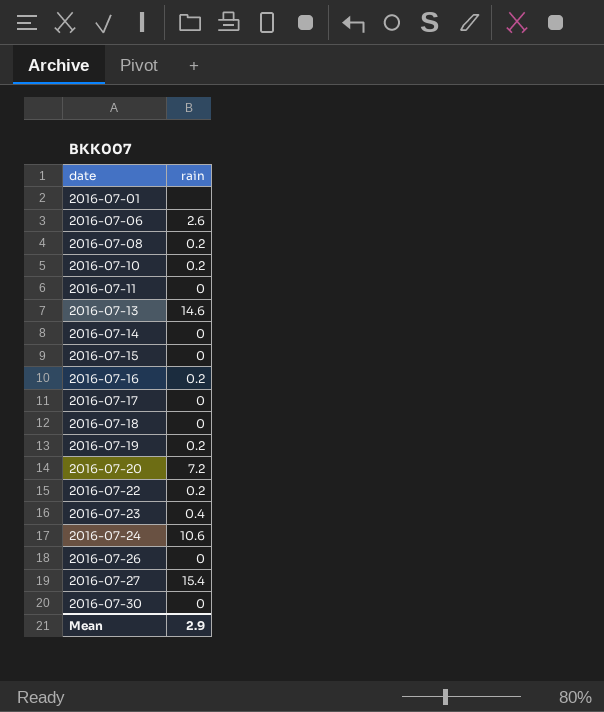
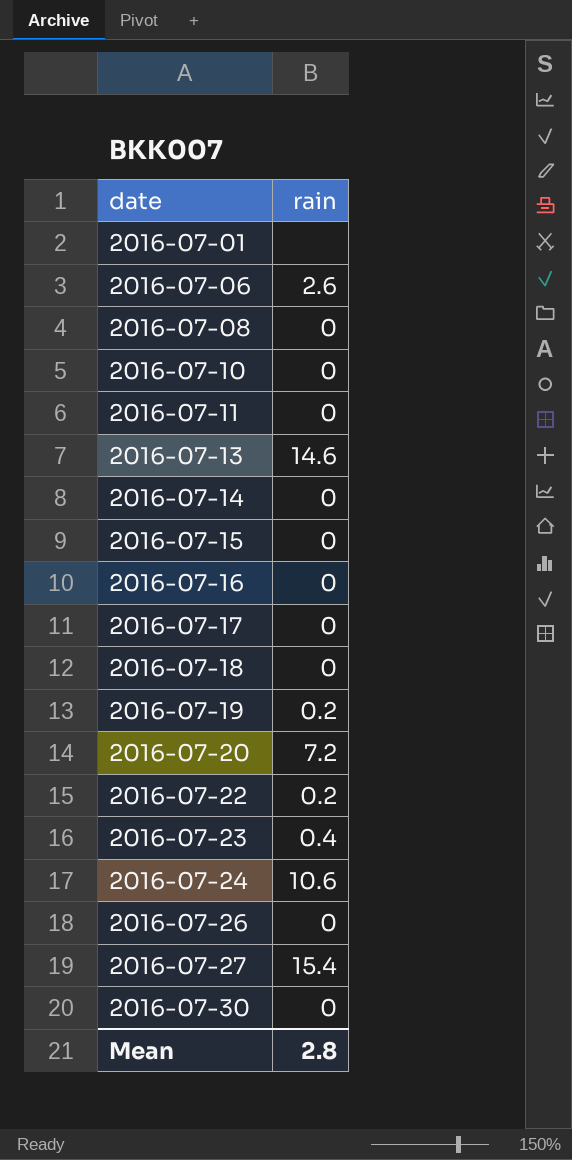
2016-07-08 | rain: 0.2 -> 0
2016-07-10 | rain: 0.2 -> 0
2016-07-16 | rain: 0.2 -> 0
Mean | rain: 2.9 -> 2.8

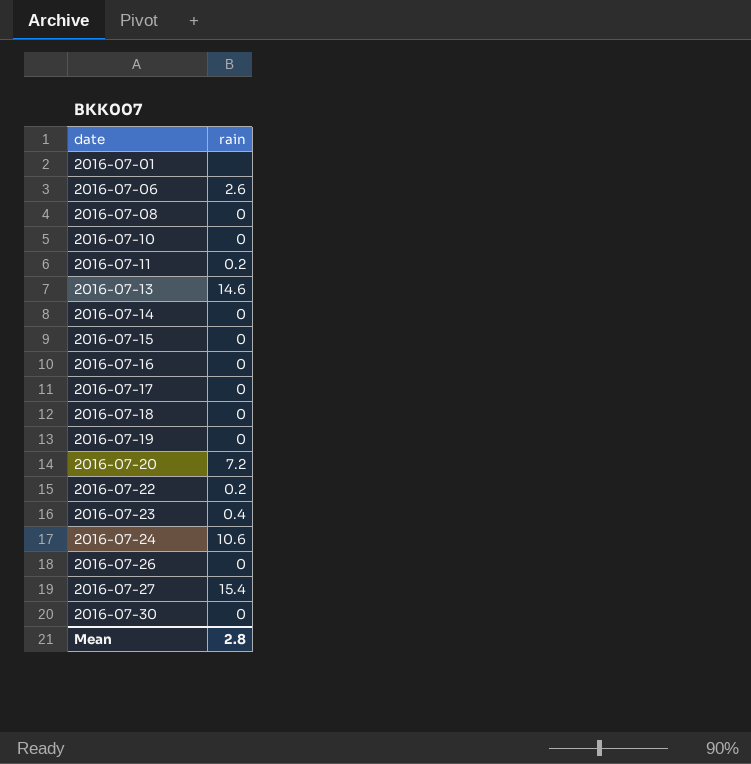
2016-07-11 | rain: 0 -> 0.2
2016-07-19 | rain: 0.2 -> 0

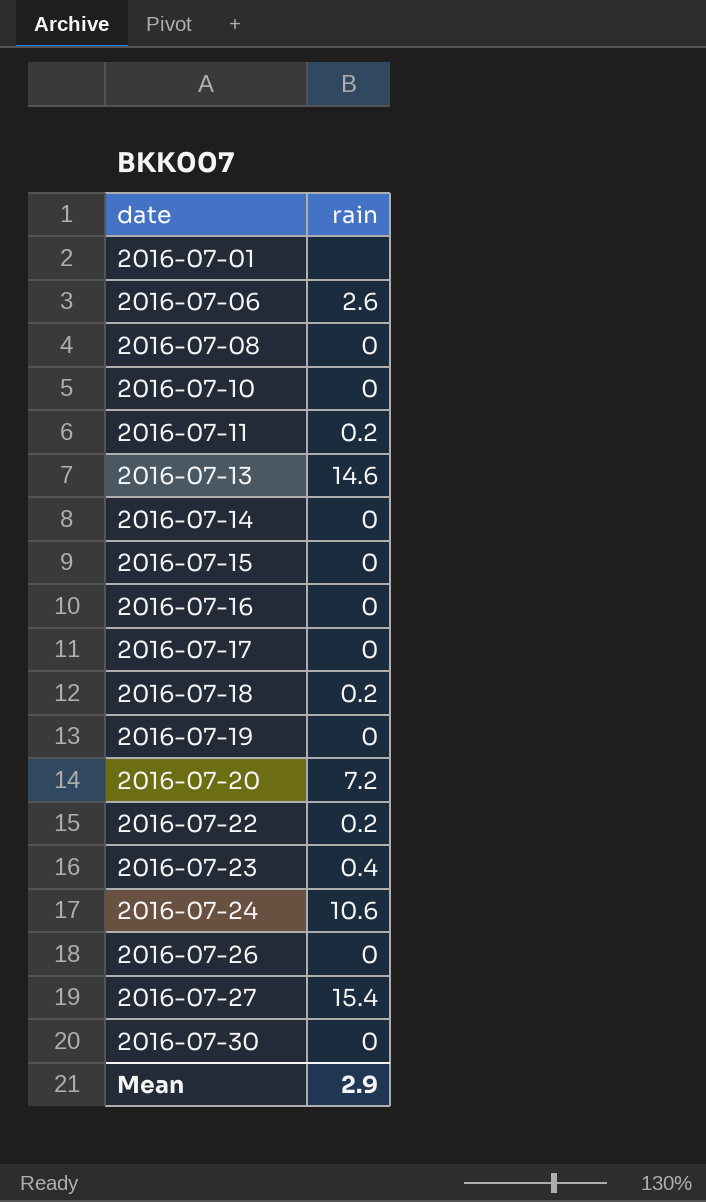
2016-07-18 | rain: 0 -> 0.2
Mean | rain: 2.8 -> 2.9

